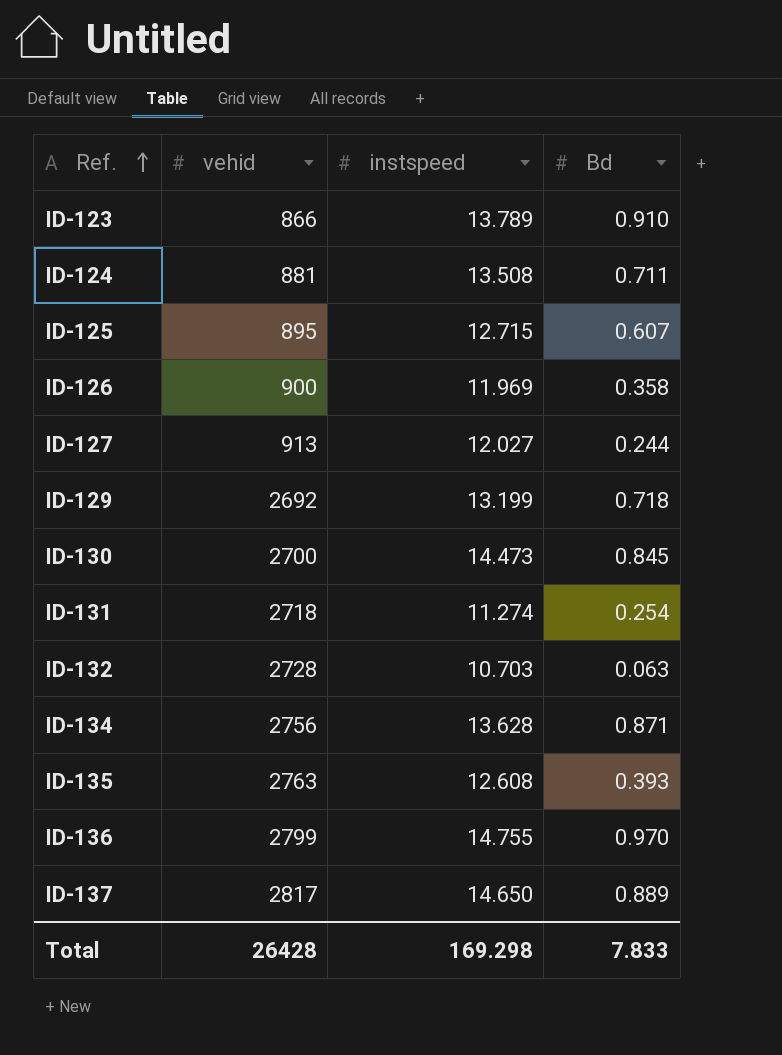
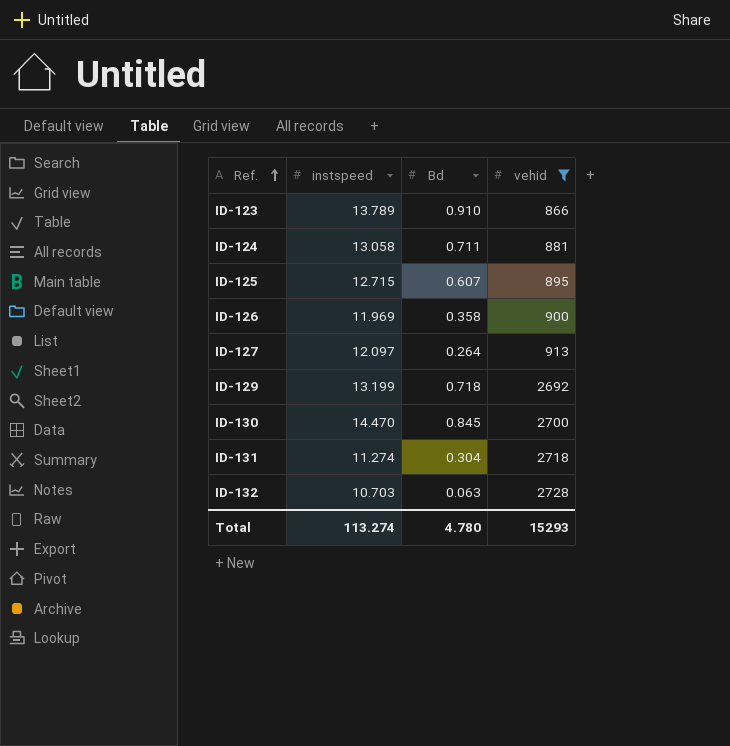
filter: none -> vehid <= 2728
column vehid | position: 2 -> 4
ID-124 | instspeed: 13.508 -> 13.058
ID-127 | instspeed: 12.027 -> 12.097
ID-127 | Bd: 0.244 -> 0.264
ID-130 | instspeed: 14.473 -> 14.470
ID-131 | Bd: 0.254 -> 0.304
Total | instspeed: 169.298 -> 113.274
Total | Bd: 7.833 -> 4.780
Total | vehid: 26428 -> 15293

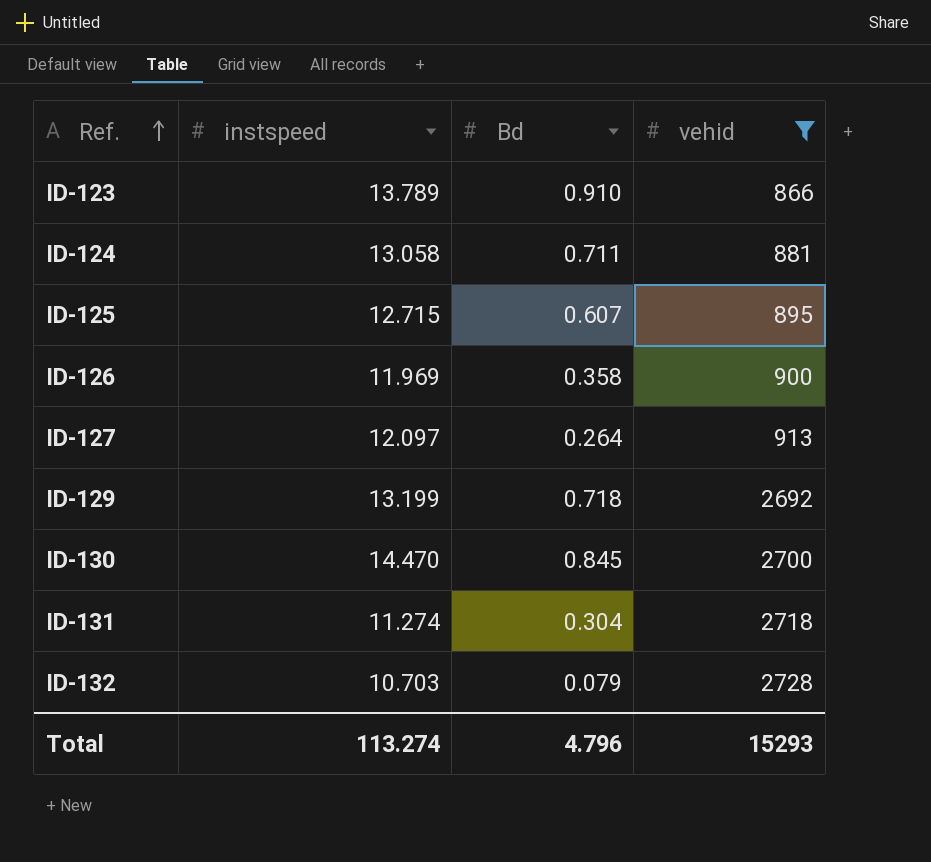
ID-132 | Bd: 0.063 -> 0.079
Total | Bd: 4.780 -> 4.796

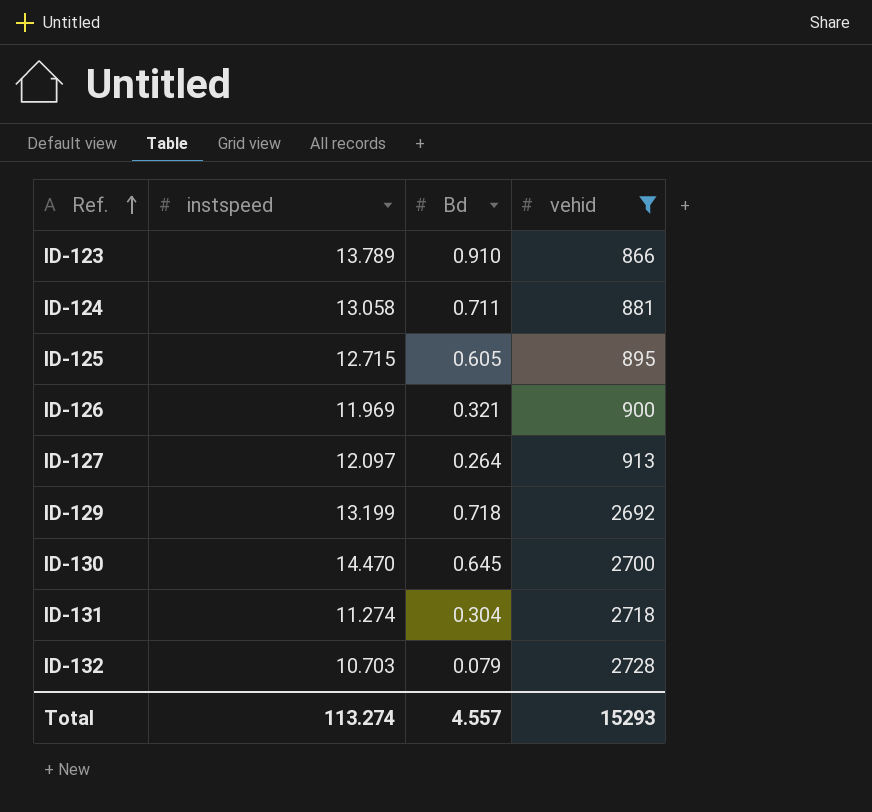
ID-125 | Bd: 0.607 -> 0.605
ID-126 | Bd: 0.358 -> 0.321
ID-130 | Bd: 0.845 -> 0.645
Total | Bd: 4.796 -> 4.557

